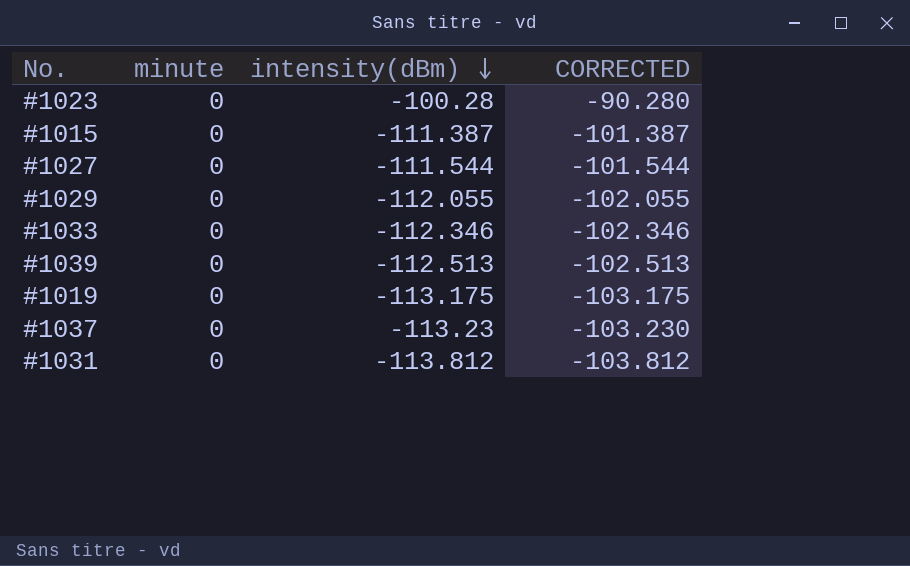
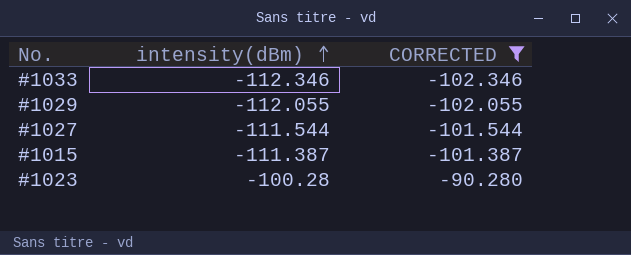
filter: none -> CORRECTED >= -102.346
row order: intensity(dBm) descending -> intensity(dBm) ascending
column minute | position: 2 -> none

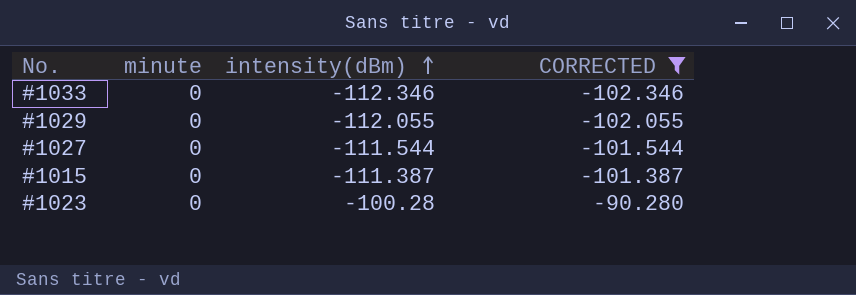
column minute | position: none -> 2

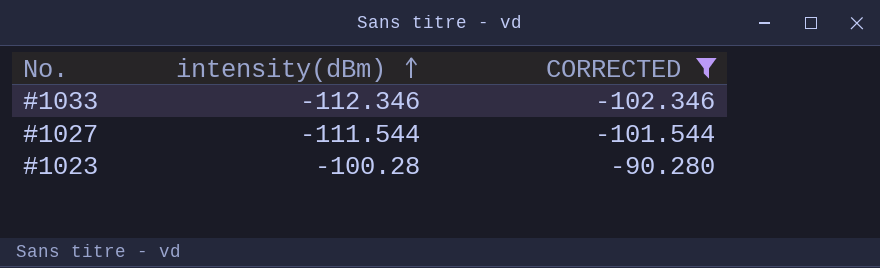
column minute | position: 2 -> none
row #1029: 0 | -112.055 | -102.055 -> none
row #1015: 0 | -111.387 | -101.387 -> none

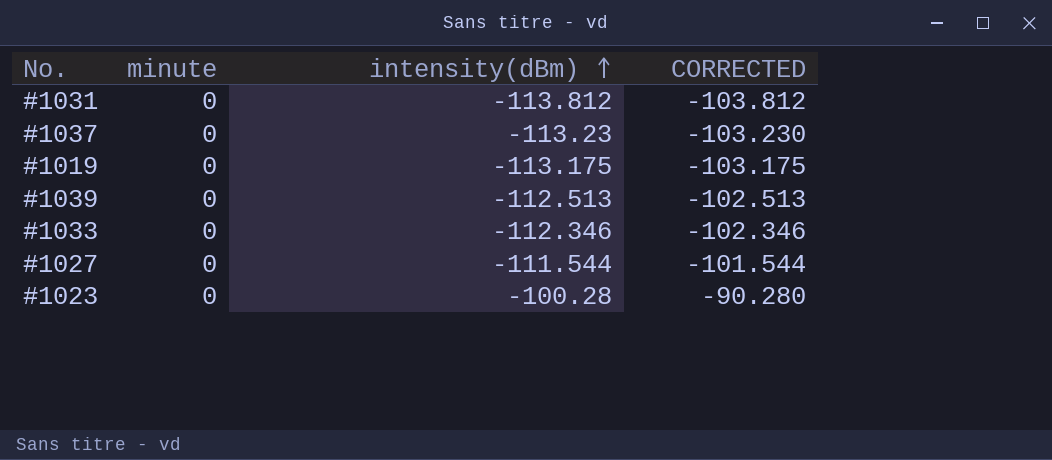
filter: CORRECTED >= -102.346 -> none
column minute | position: none -> 2

